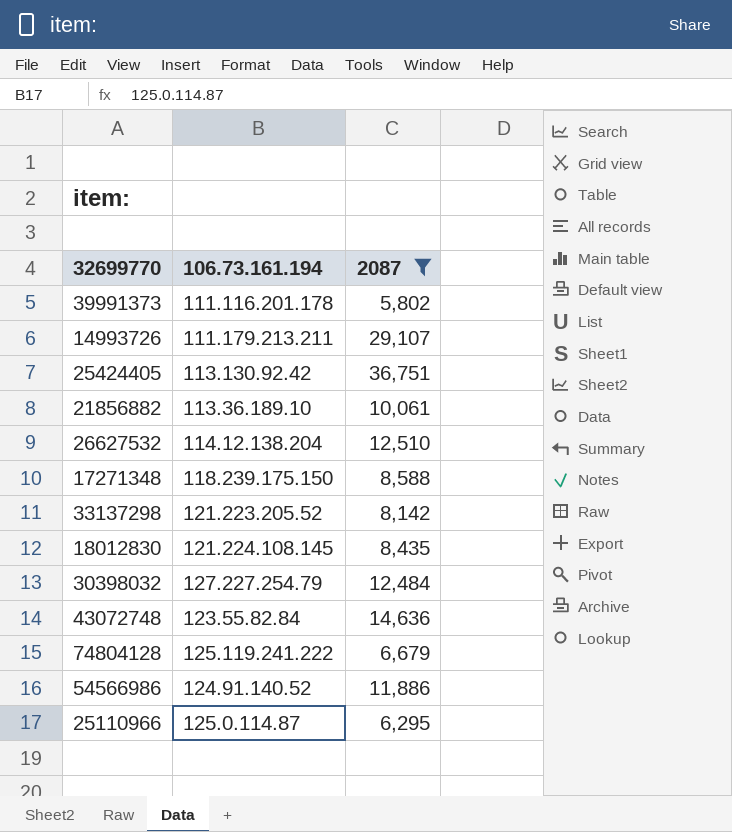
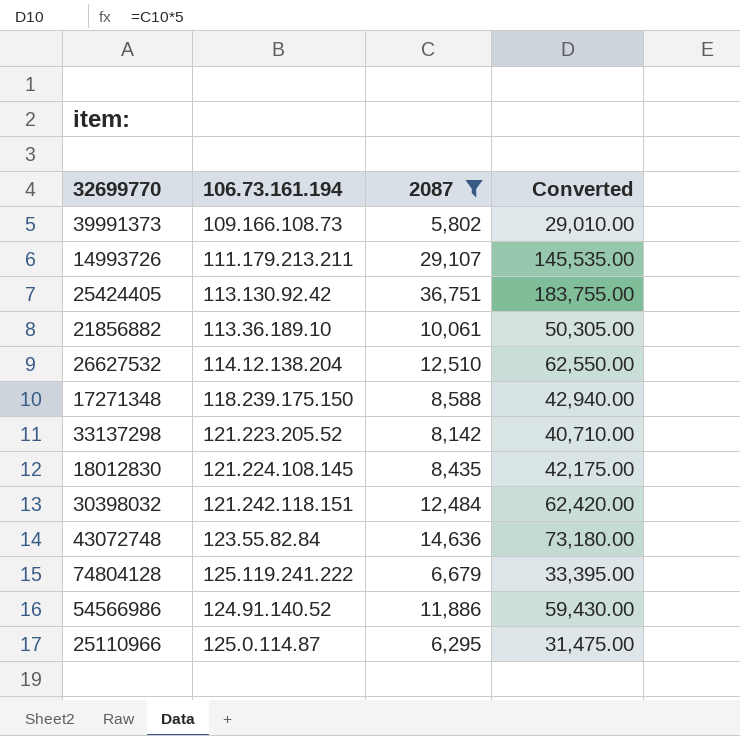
column Converted | formula: none -> [2087] * 5
39991373 | 106.73.161.194: 111.116.201.178 -> 109.166.108.73
30398032 | 106.73.161.194: 127.227.254.79 -> 121.242.118.151

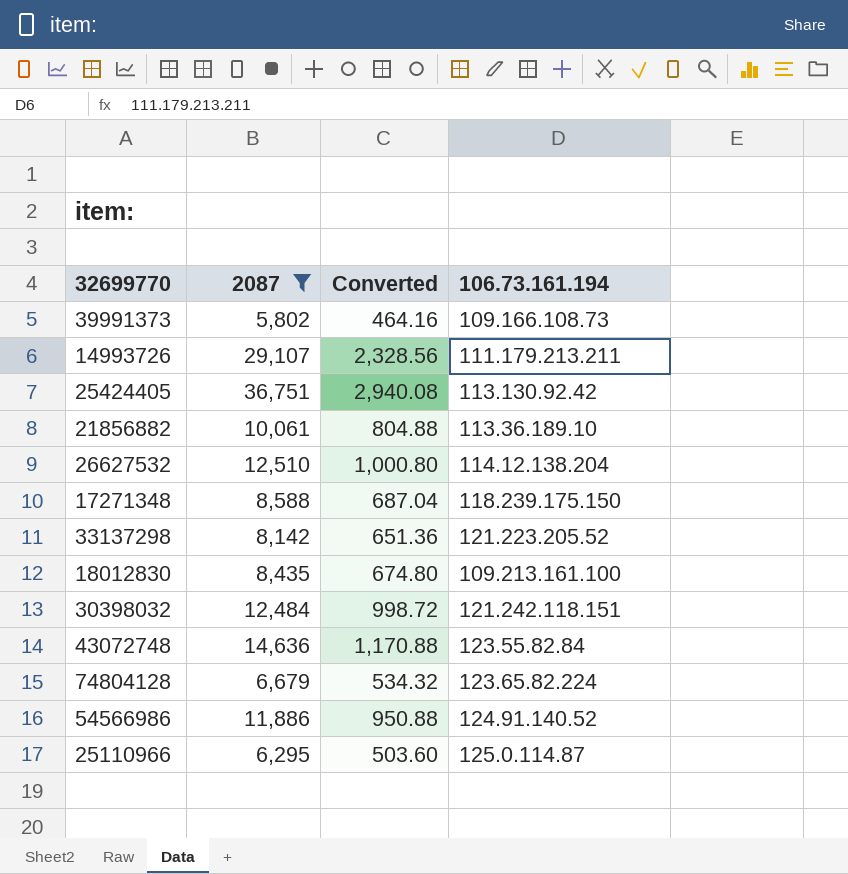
column Converted | formula: [2087] * 5 -> [2087] * 0.08
column 106.73.161.194 | position: 2 -> 4
18012830 | 106.73.161.194: 121.224.108.145 -> 109.213.161.100
74804128 | 106.73.161.194: 125.119.241.222 -> 123.65.82.224

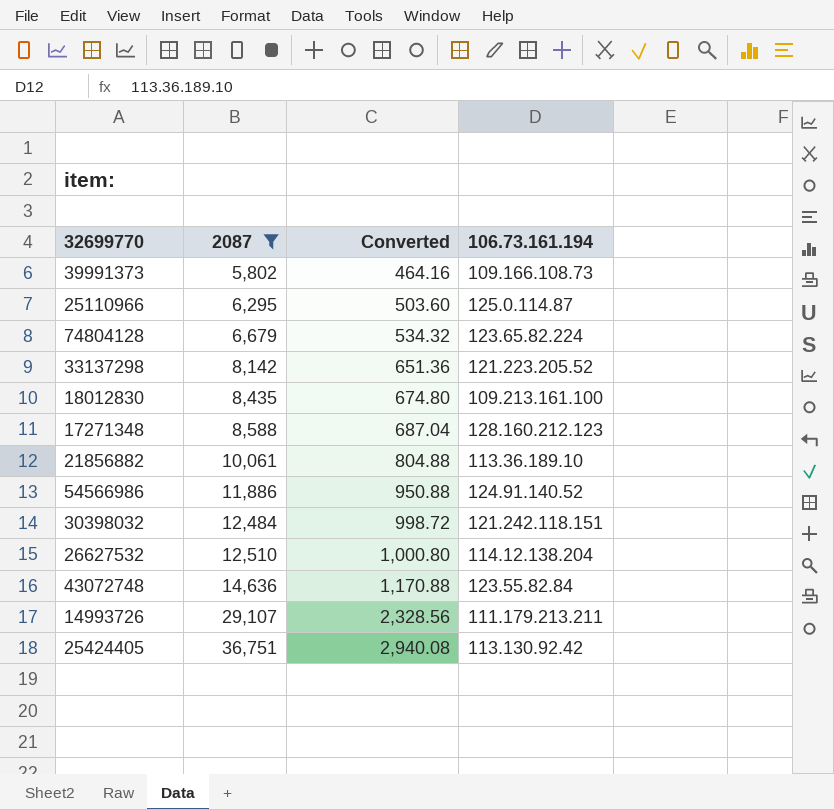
row order: none -> 2087 ascending
17271348 | 106.73.161.194: 118.239.175.150 -> 128.160.212.123

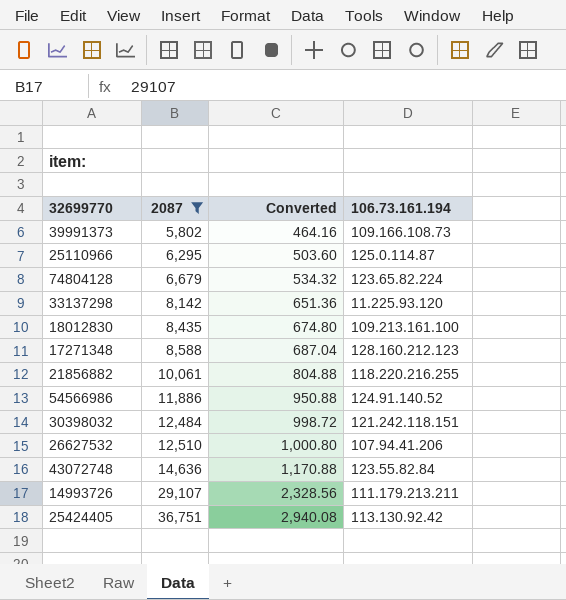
33137298 | 106.73.161.194: 121.223.205.52 -> 11.225.93.120
21856882 | 106.73.161.194: 113.36.189.10 -> 118.220.216.255
26627532 | 106.73.161.194: 114.12.138.204 -> 107.94.41.206

